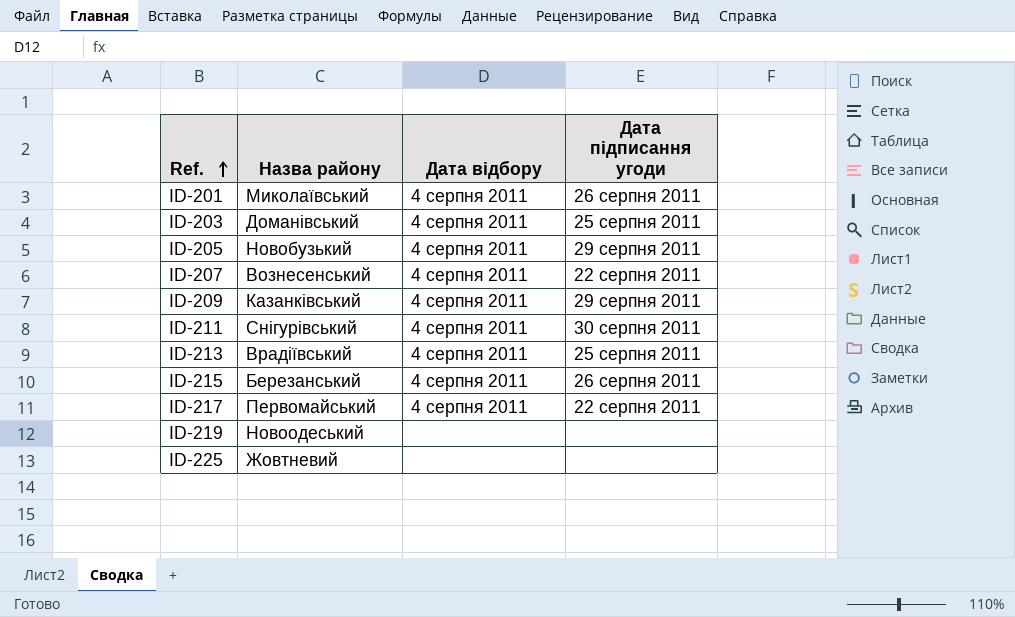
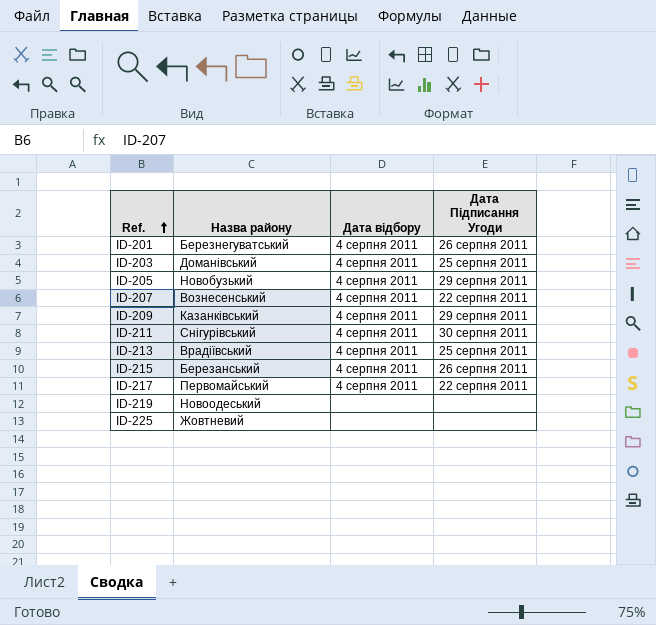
column name: Дата підписання угоди -> Дата Підписання Угоди
ID-201 | Назва району: Миколаївський -> Березнегуватський

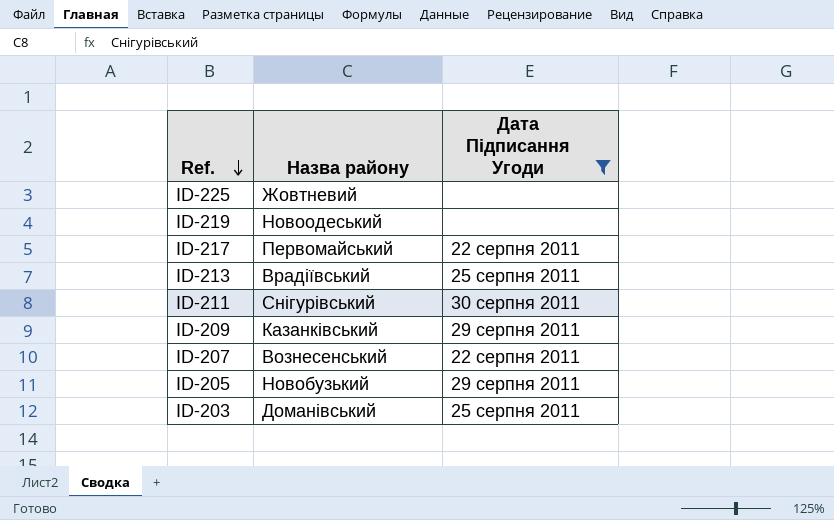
filter: none -> Дата Підписання Угоди != 26 серпня 2011
row order: Ref. ascending -> Ref. descending
column Дата відбору | position: 3 -> none

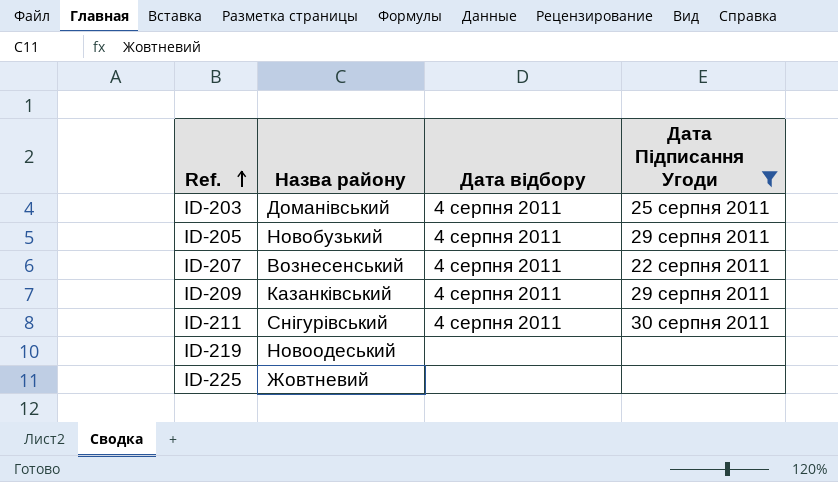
row order: Ref. descending -> Ref. ascending
column Дата відбору | position: none -> 3
row ID-217: Первомайський | 22 серпня 2011 -> none
row ID-213: Врадіївський | 25 серпня 2011 -> none

